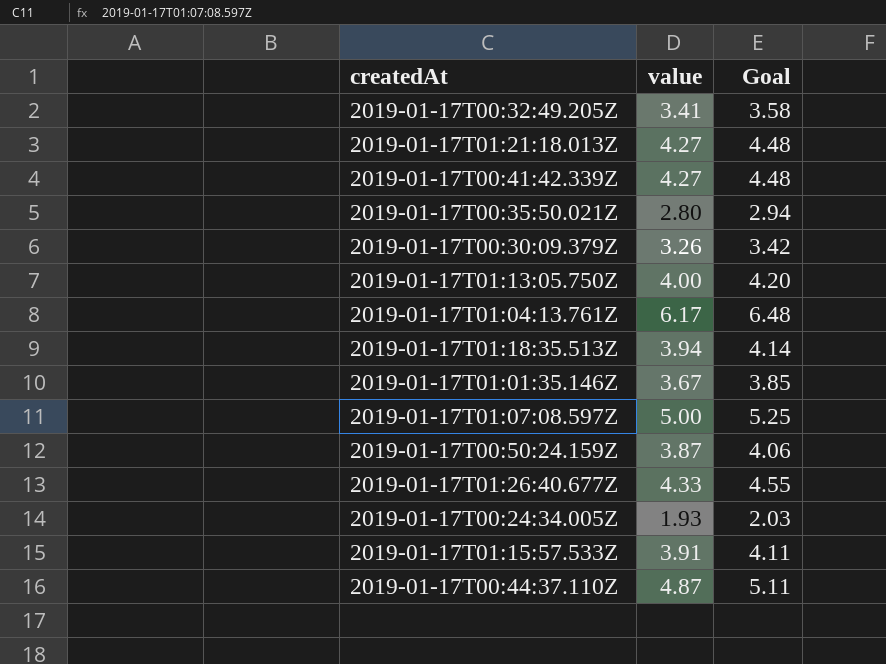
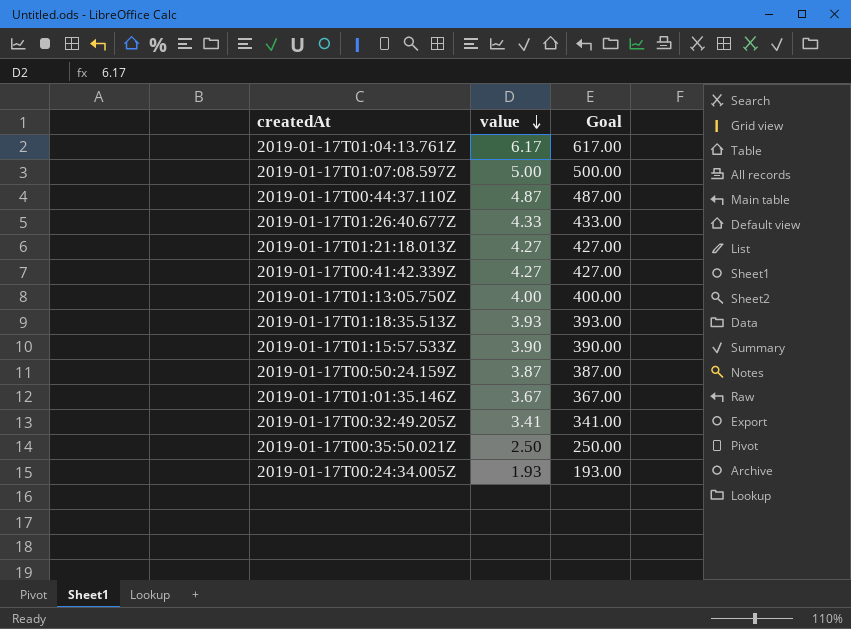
row order: none -> value descending
column Goal | formula: [value] * 1.05 -> [value] * 100
row 2019-01-17T00:30:09.379Z: 3.26 | 3.42 -> none
2019-01-17T01:18:35.513Z | value: 3.94 -> 3.93
2019-01-17T01:15:57.533Z | value: 3.91 -> 3.90
2019-01-17T00:35:50.021Z | value: 2.80 -> 2.50

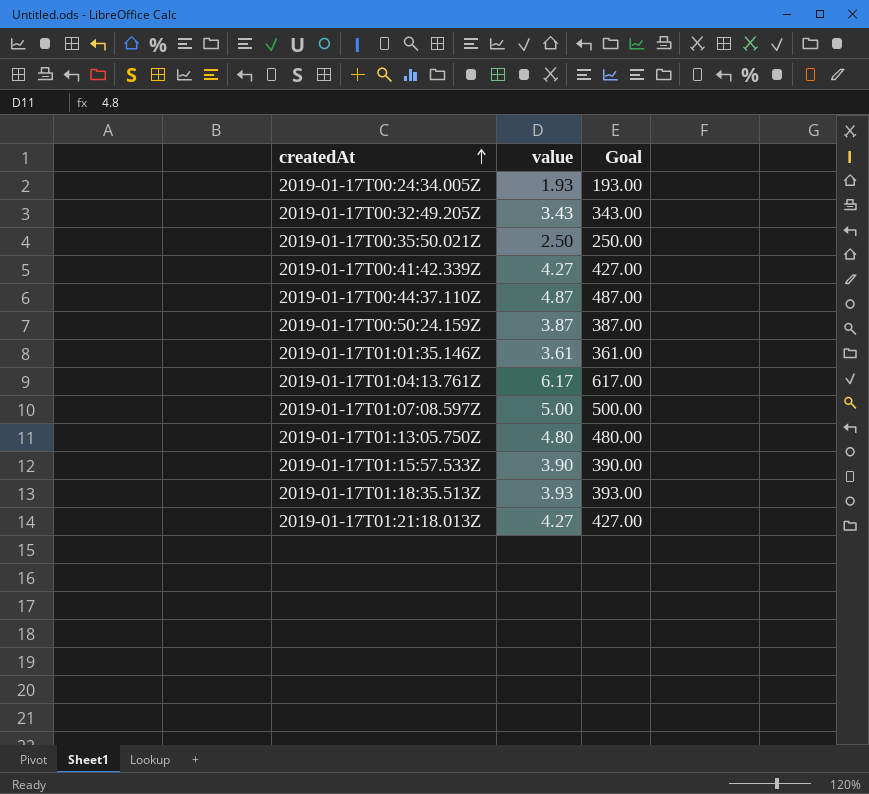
row order: value descending -> createdAt ascending
row 2019-01-17T01:26:40.677Z: 4.33 | 433.00 -> none
2019-01-17T00:32:49.205Z | value: 3.41 -> 3.43
2019-01-17T00:32:49.205Z | Goal: 341.00 -> 343.00
2019-01-17T01:01:35.146Z | value: 3.67 -> 3.61
2019-01-17T01:01:35.146Z | Goal: 367.00 -> 361.00
2019-01-17T01:13:05.750Z | value: 4.00 -> 4.80
2019-01-17T01:13:05.750Z | Goal: 400.00 -> 480.00

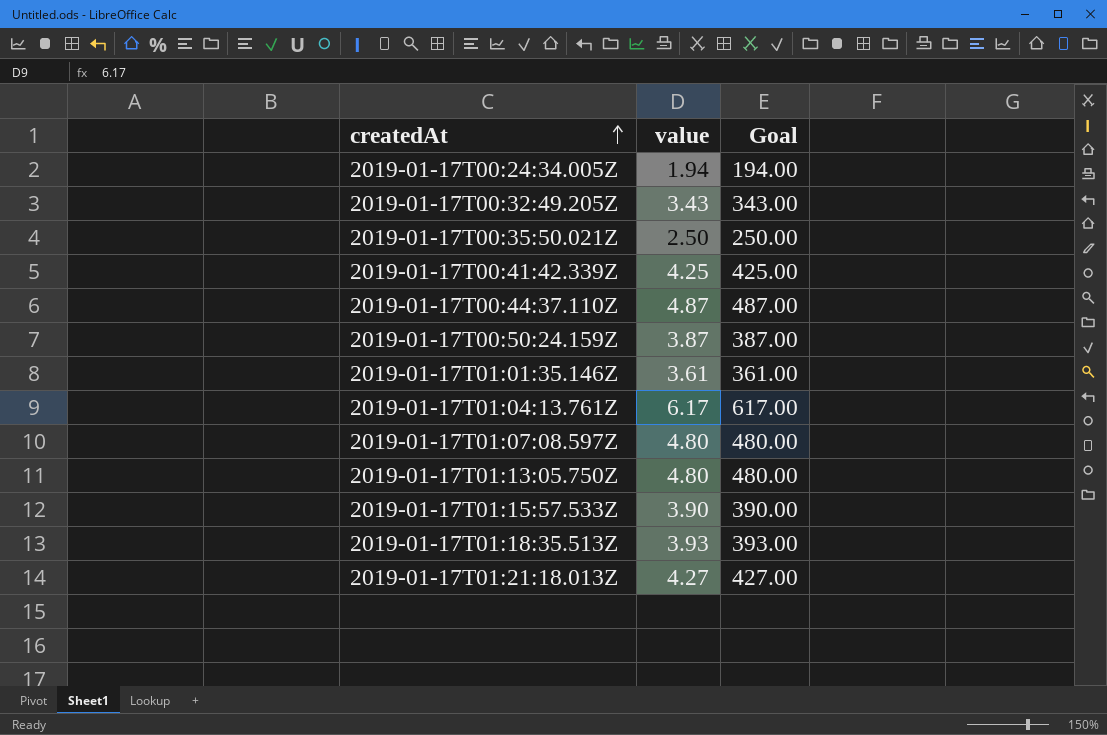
2019-01-17T00:24:34.005Z | value: 1.93 -> 1.94
2019-01-17T00:24:34.005Z | Goal: 193.00 -> 194.00
2019-01-17T00:41:42.339Z | value: 4.27 -> 4.25
2019-01-17T00:41:42.339Z | Goal: 427.00 -> 425.00
2019-01-17T01:07:08.597Z | value: 5.00 -> 4.80
2019-01-17T01:07:08.597Z | Goal: 500.00 -> 480.00

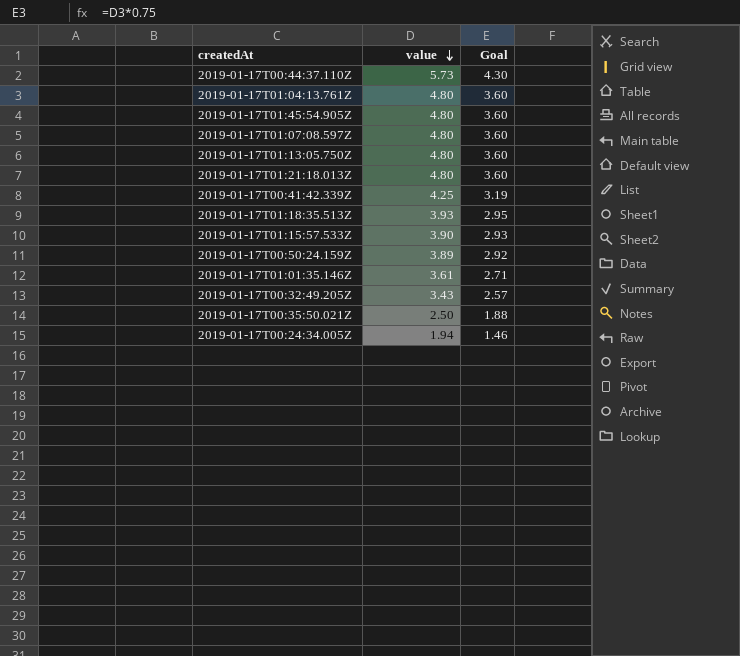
row order: createdAt ascending -> value descending
column Goal | formula: [value] * 100 -> [value] * 0.75
2019-01-17T00:44:37.110Z | value: 4.87 -> 5.73
2019-01-17T01:04:13.761Z | value: 6.17 -> 4.80
row 2019-01-17T01:45:54.905Z: none -> 4.80 | 3.60
2019-01-17T01:21:18.013Z | value: 4.27 -> 4.80
2019-01-17T00:50:24.159Z | value: 3.87 -> 3.89

